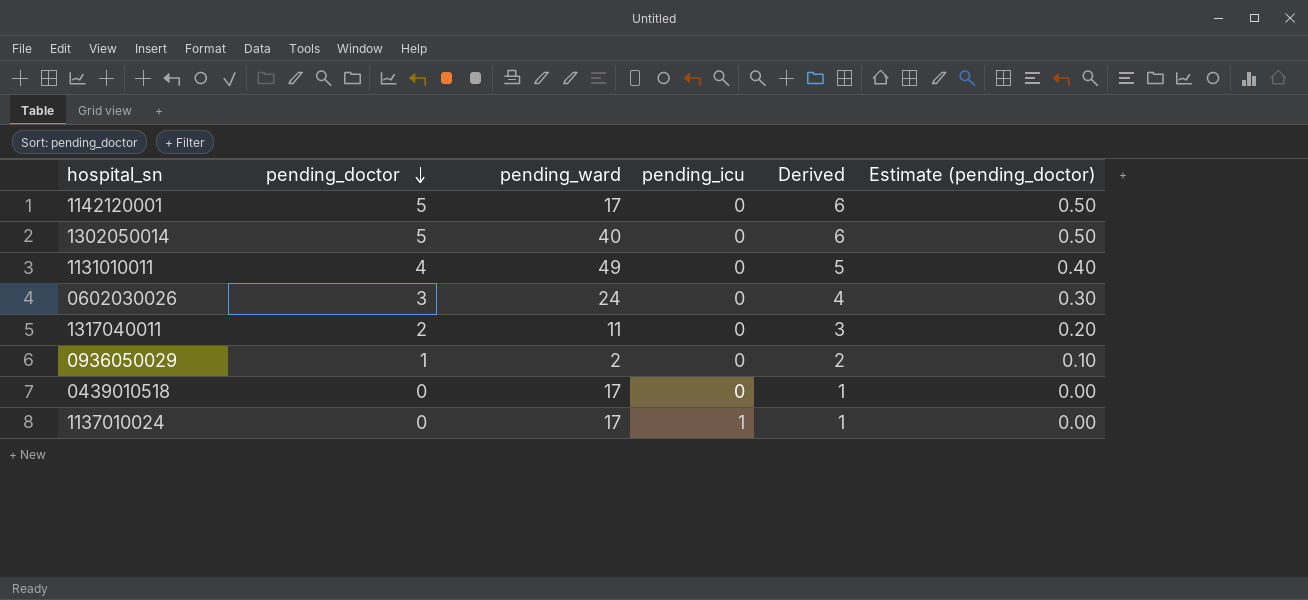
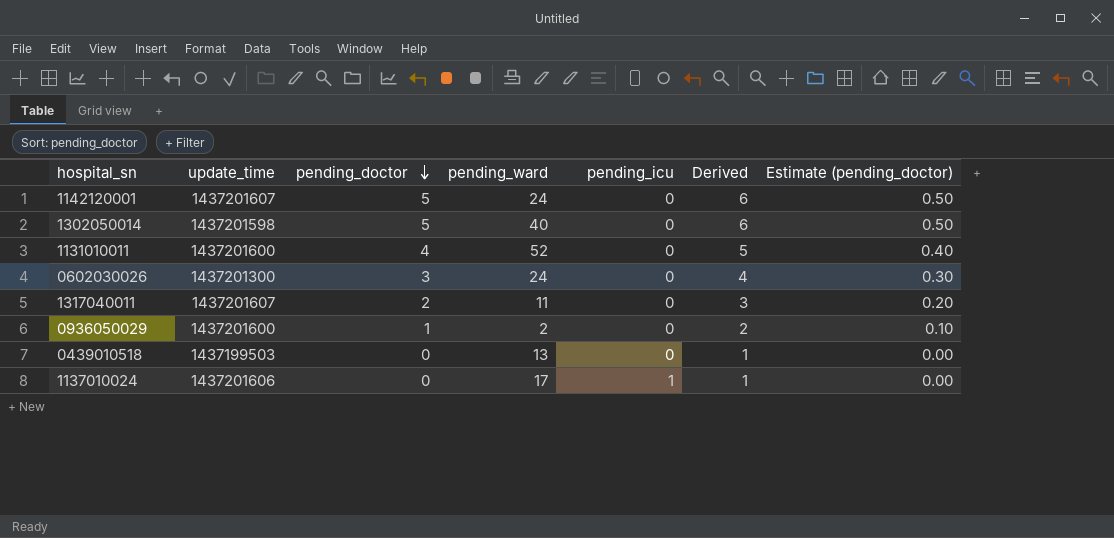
column update_time | position: none -> 2
1142120001 | pending_ward: 17 -> 24
1131010011 | pending_ward: 49 -> 52
0439010518 | pending_ward: 17 -> 13

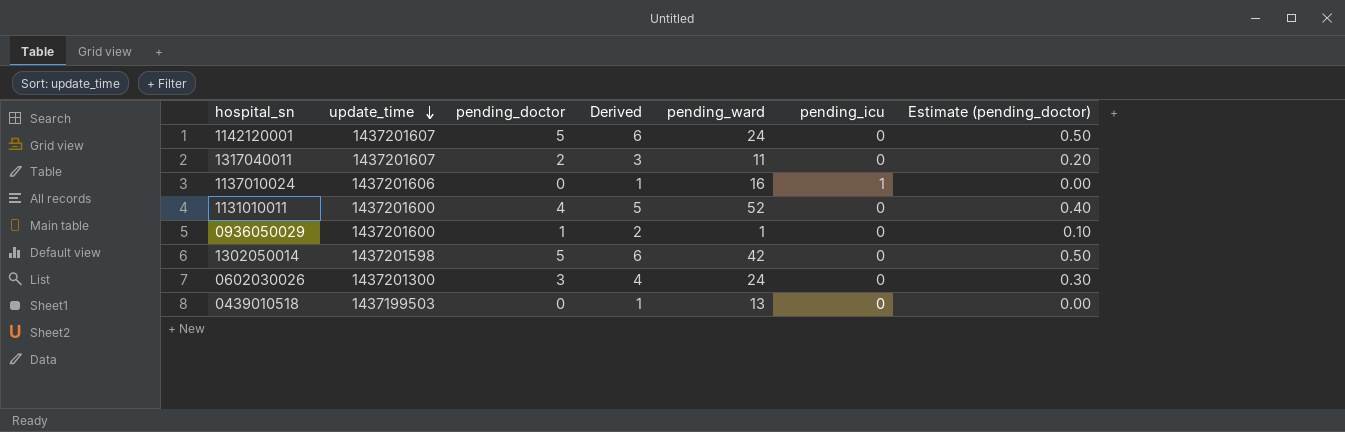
row order: pending_doctor descending -> update_time descending
column Derived | position: 6 -> 4
1137010024 | pending_ward: 17 -> 16
0936050029 | pending_ward: 2 -> 1
1302050014 | pending_ward: 40 -> 42

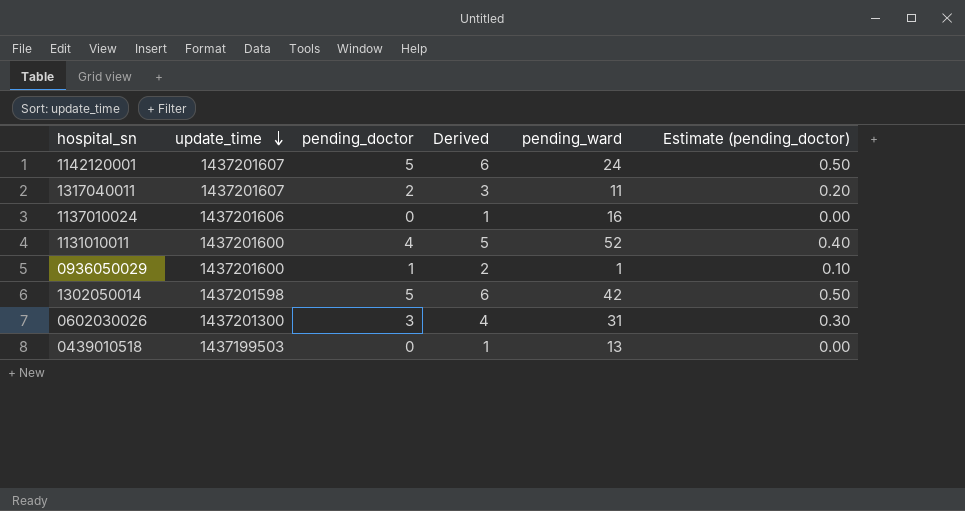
column pending_icu | position: 6 -> none
0602030026 | pending_ward: 24 -> 31

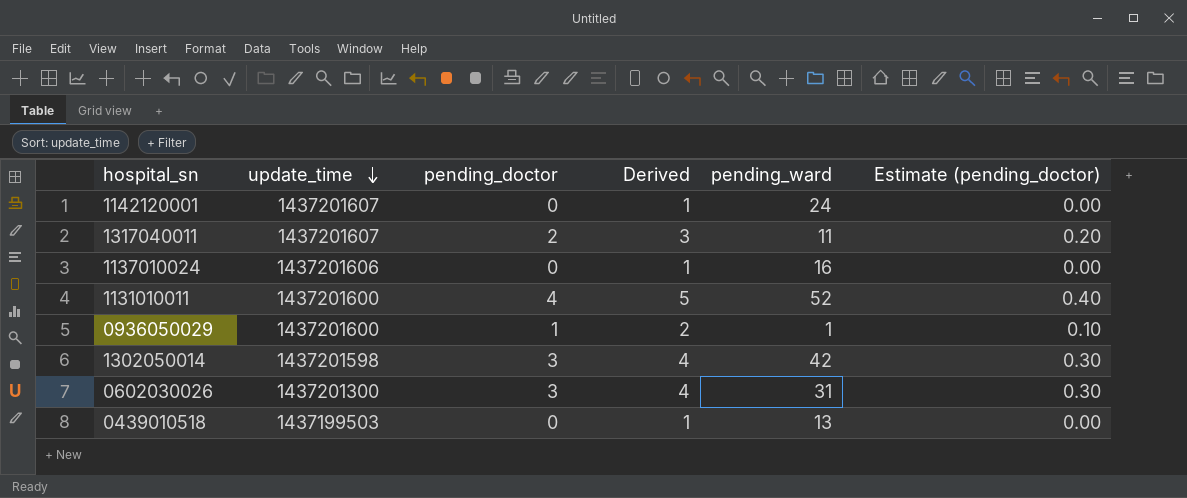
1142120001 | pending_doctor: 5 -> 0
1142120001 | Derived: 6 -> 1
1142120001 | Estimate (pending_doctor): 0.50 -> 0.00
1302050014 | pending_doctor: 5 -> 3
1302050014 | Derived: 6 -> 4
1302050014 | Estimate (pending_doctor): 0.50 -> 0.30

